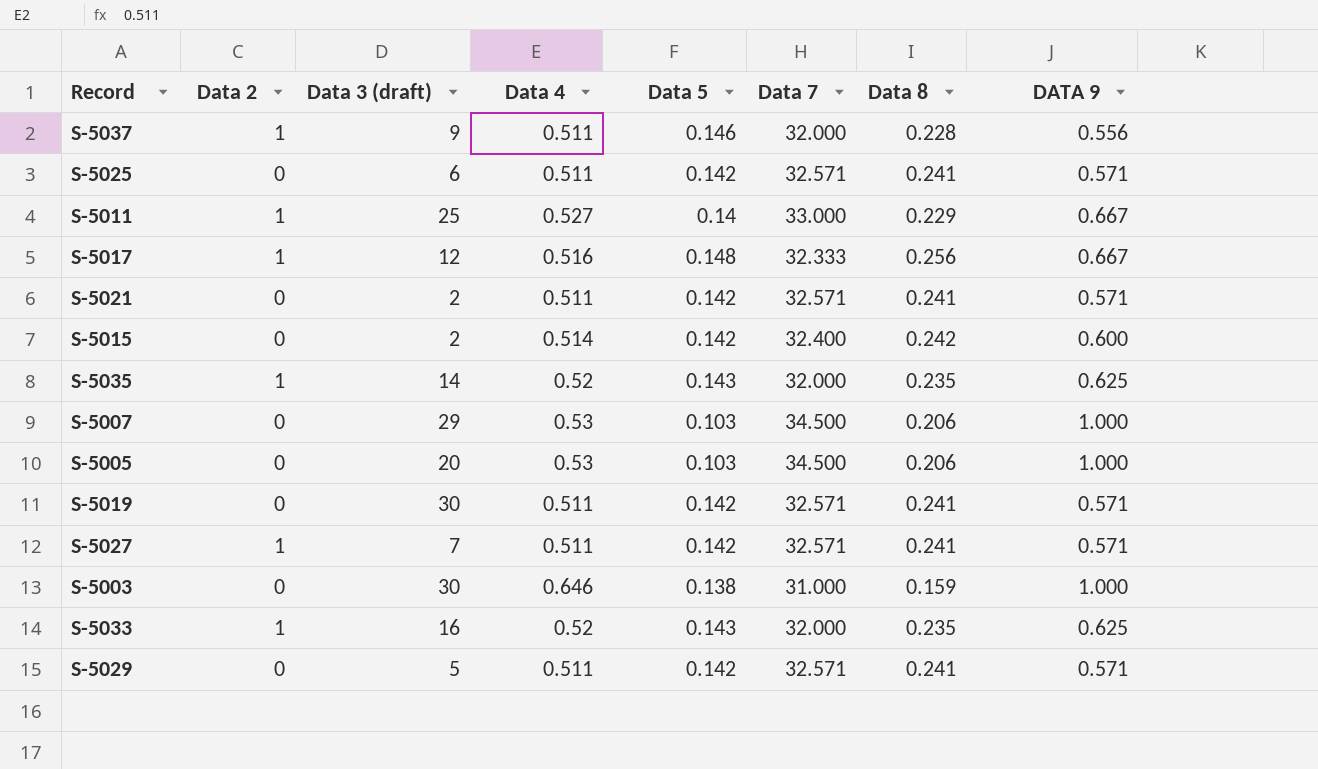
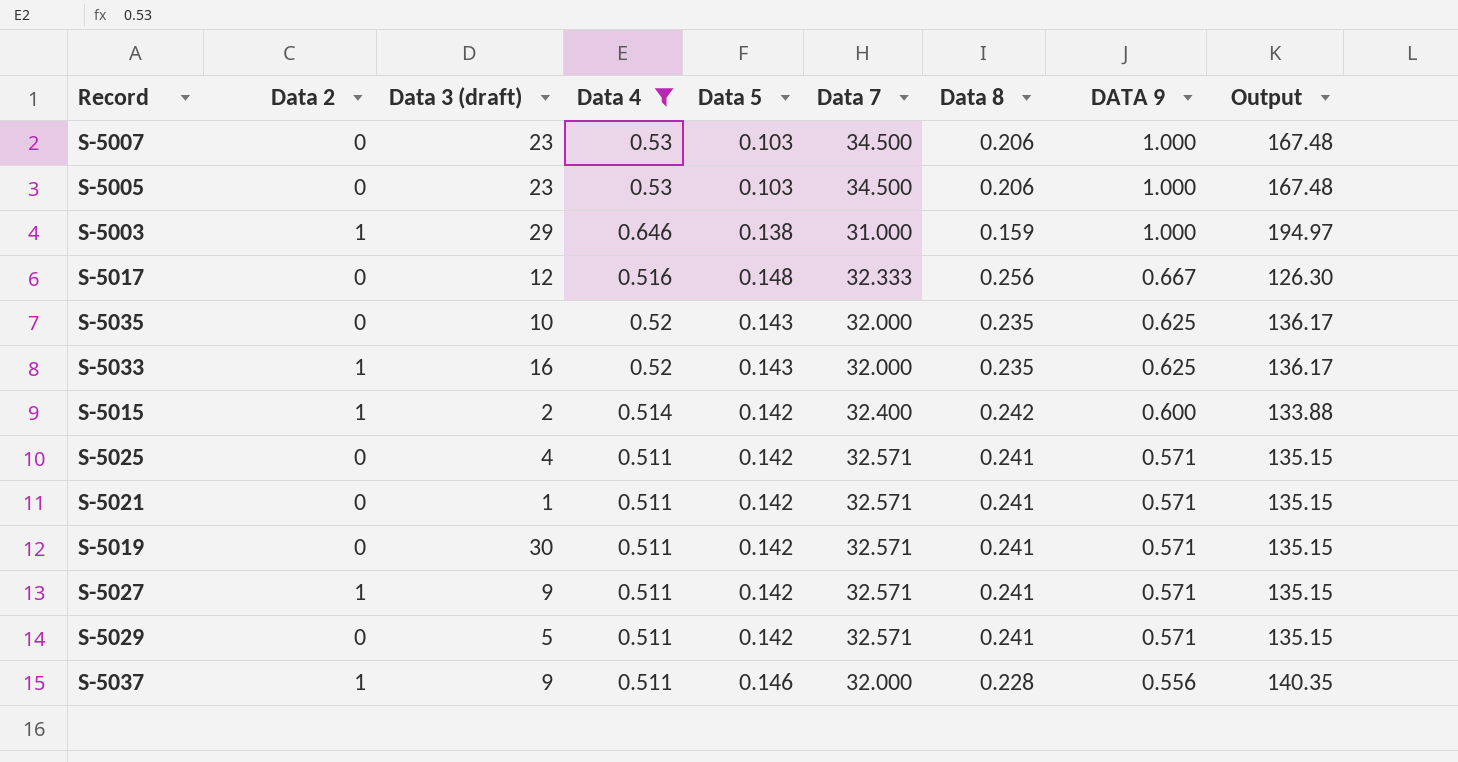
filter: none -> Data 4 != 0.527
row order: none -> DATA 9 descending
column Output | formula: none -> [Data 7] / [Data 8]
S-5007 | Data 3 (draft): 29 -> 23
S-5005 | Data 3 (draft): 20 -> 23
S-5003 | Data 2: 0 -> 1
S-5003 | Data 3 (draft): 30 -> 29
S-5017 | Data 2: 1 -> 0
S-5035 | Data 2: 1 -> 0
S-5035 | Data 3 (draft): 14 -> 10
S-5015 | Data 2: 0 -> 1
S-5025 | Data 3 (draft): 6 -> 4
S-5021 | Data 3 (draft): 2 -> 1
S-5027 | Data 3 (draft): 7 -> 9

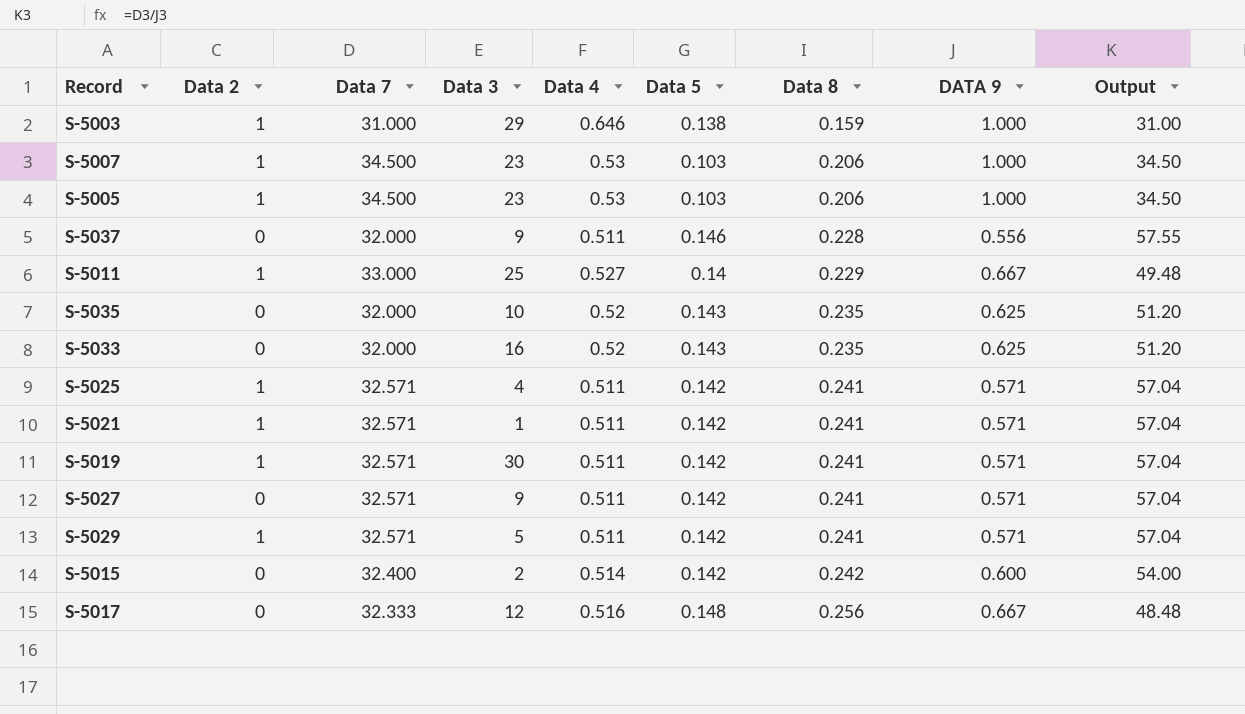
filter: Data 4 != 0.527 -> none
row order: DATA 9 descending -> Data 8 ascending
column Data 7 | position: 6 -> 3
column name: Data 3 (draft) -> Data 3
column Output | formula: [Data 7] / [Data 8] -> [Data 7] / [DATA 9]
S-5007 | Data 2: 0 -> 1
S-5005 | Data 2: 0 -> 1
S-5037 | Data 2: 1 -> 0
S-5033 | Data 2: 1 -> 0
S-5025 | Data 2: 0 -> 1
S-5021 | Data 2: 0 -> 1
S-5019 | Data 2: 0 -> 1
S-5027 | Data 2: 1 -> 0
S-5029 | Data 2: 0 -> 1
S-5015 | Data 2: 1 -> 0

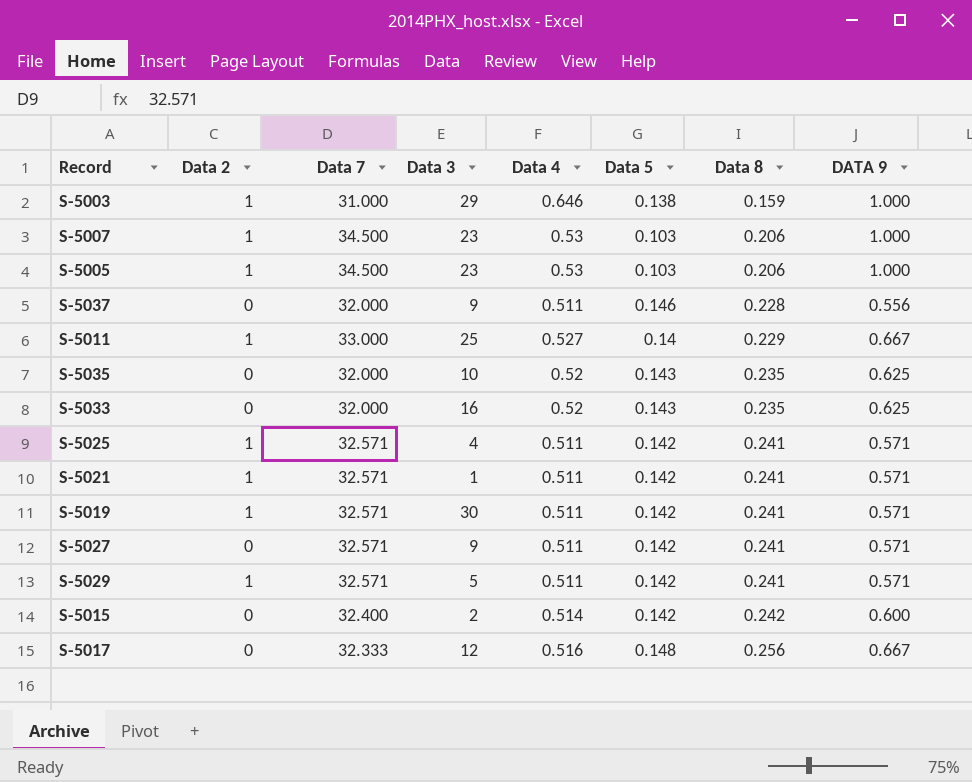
column Output | formula: [Data 7] / [DATA 9] -> none

